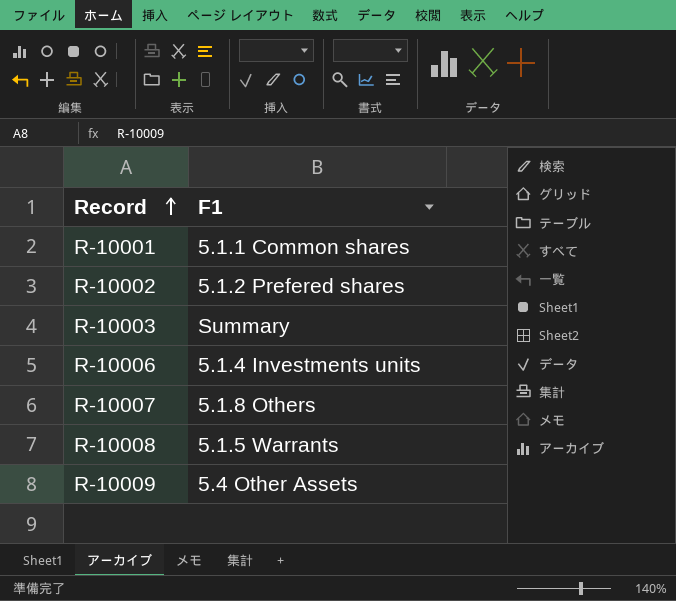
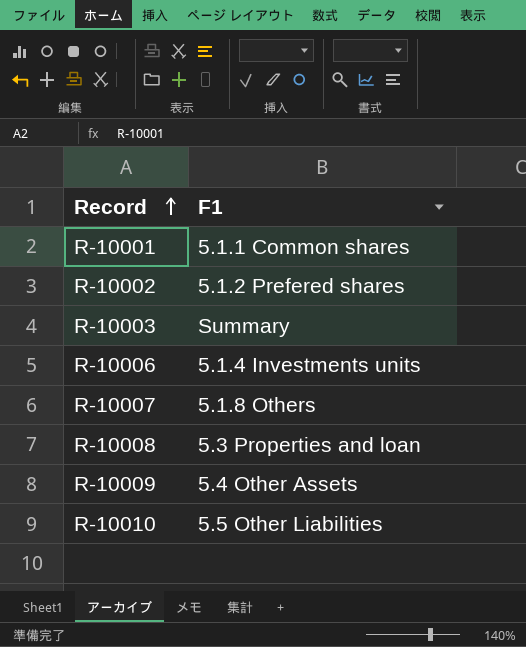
R-10008 | F1: 5.1.5 Warrants -> 5.3 Properties and loan
row R-10010: none -> 5.5 Other Liabilities

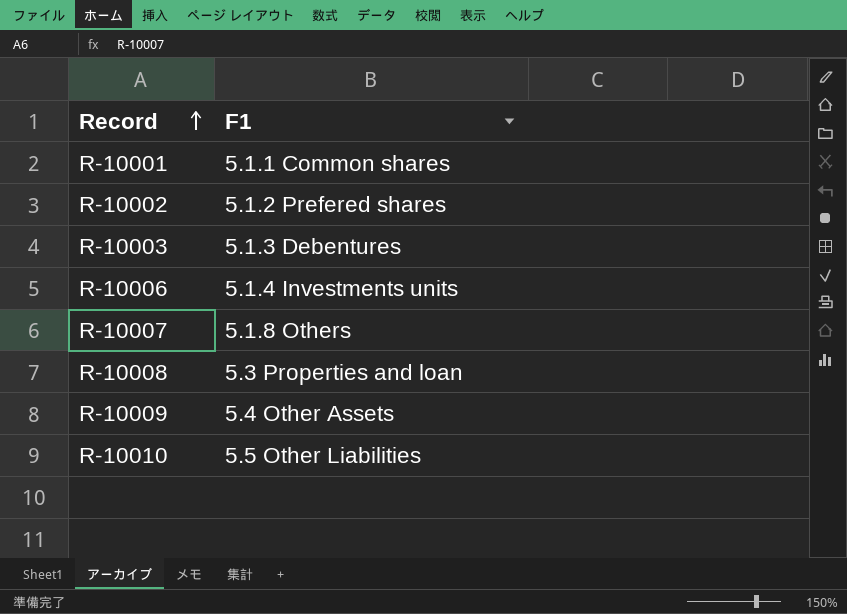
R-10003 | F1: Summary -> 5.1.3 Debentures

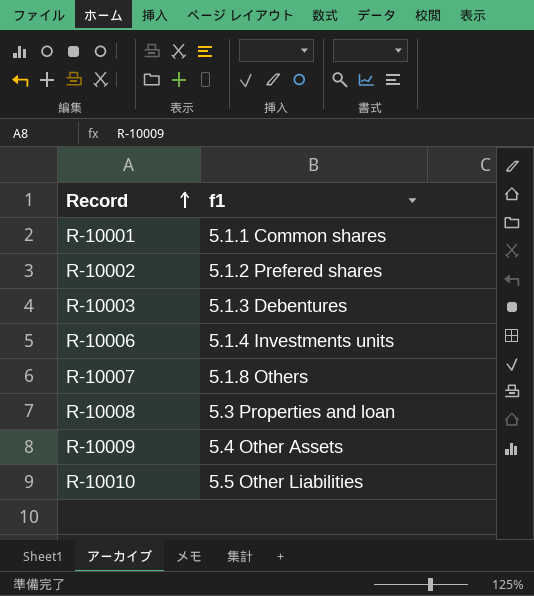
column name: F1 -> f1

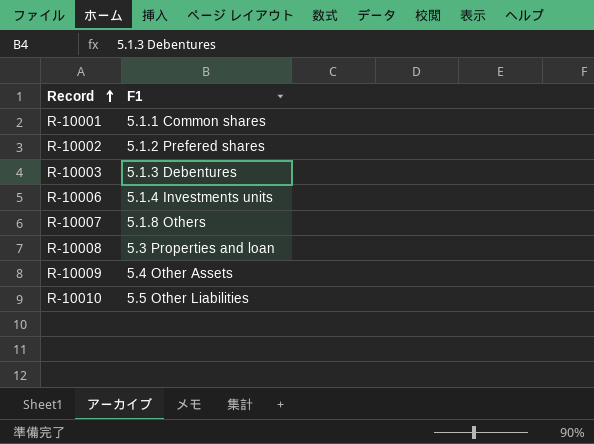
column name: f1 -> F1

